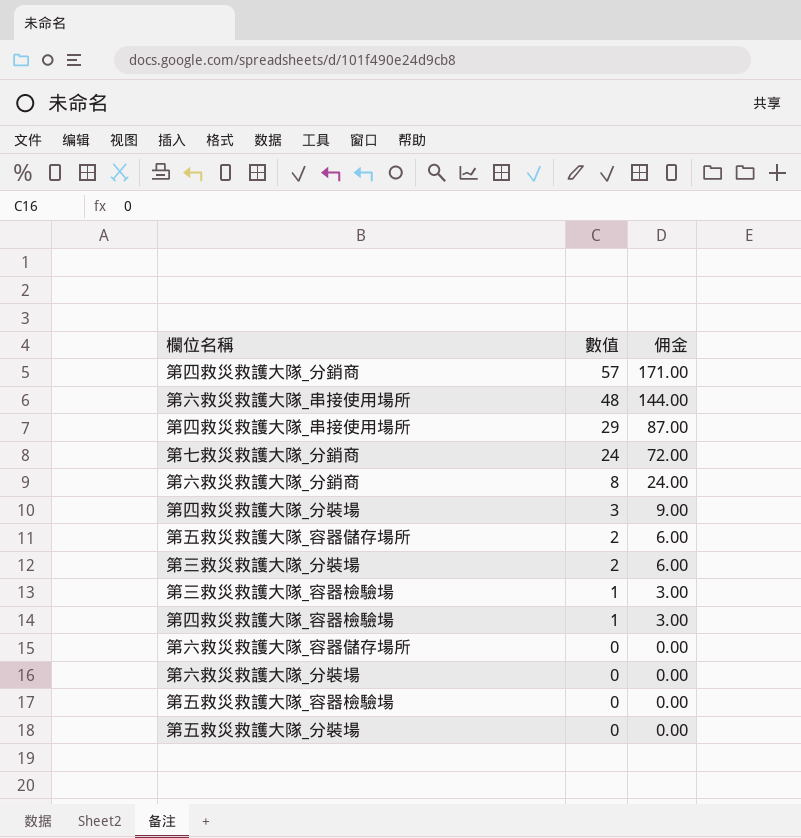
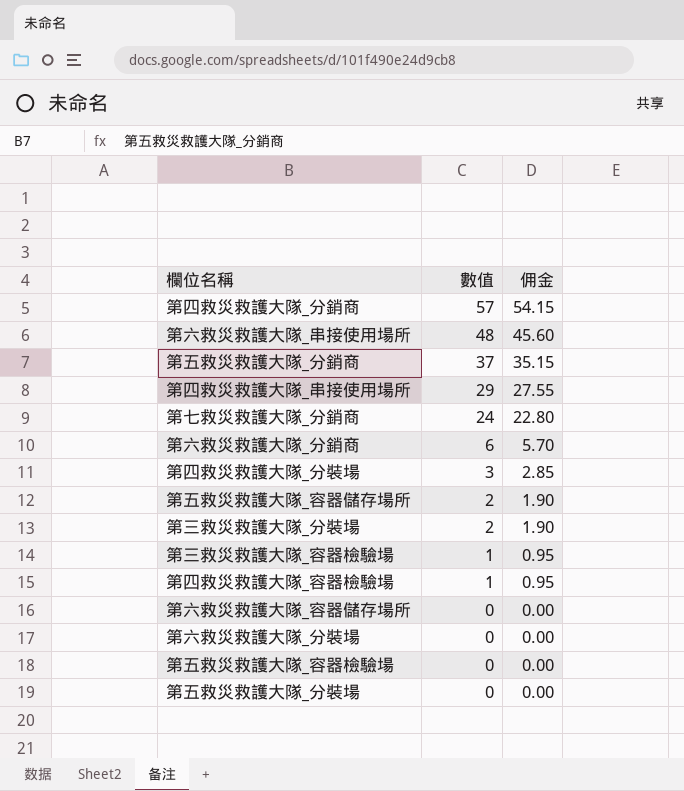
column 佣金 | formula: [數值] * 3 -> [數值] * 0.95
row 第五救災救護大隊_分銷商: none -> 37 | 35.15
第六救災救護大隊_分銷商 | 數值: 8 -> 6

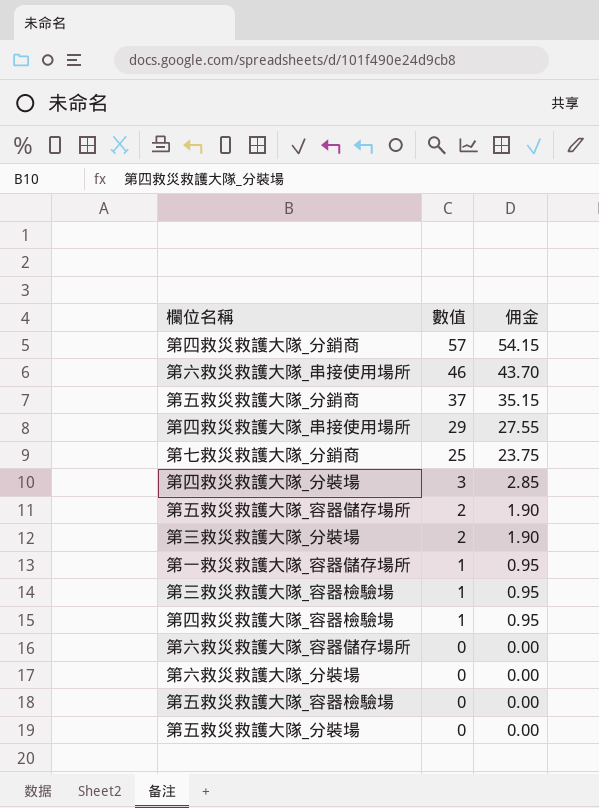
row 第六救災救護大隊_分銷商: 6 | 5.70 -> none
第六救災救護大隊_串接使用場所 | 數值: 48 -> 46
第六救災救護大隊_串接使用場所 | 佣金: 45.60 -> 43.70
第七救災救護大隊_分銷商 | 數值: 24 -> 25
第七救災救護大隊_分銷商 | 佣金: 22.80 -> 23.75
row 第一救災救護大隊_容器儲存場所: none -> 1 | 0.95

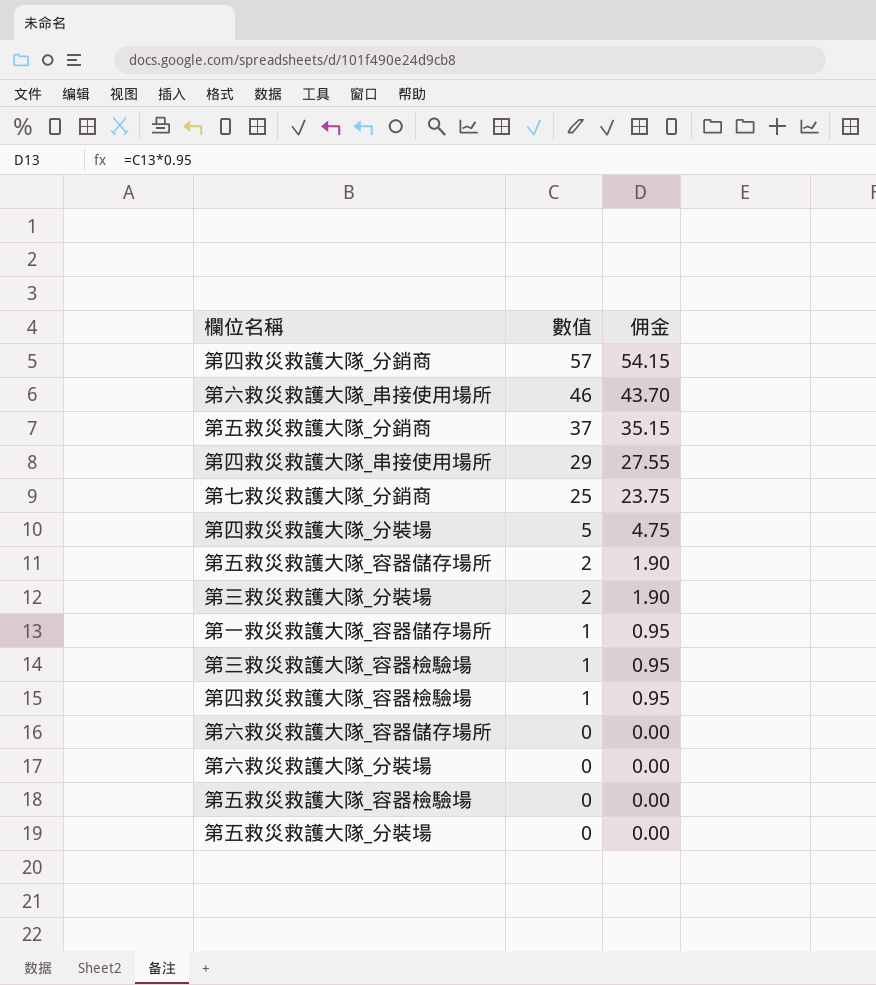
第四救災救護大隊_分裝場 | 數值: 3 -> 5
第四救災救護大隊_分裝場 | 佣金: 2.85 -> 4.75

